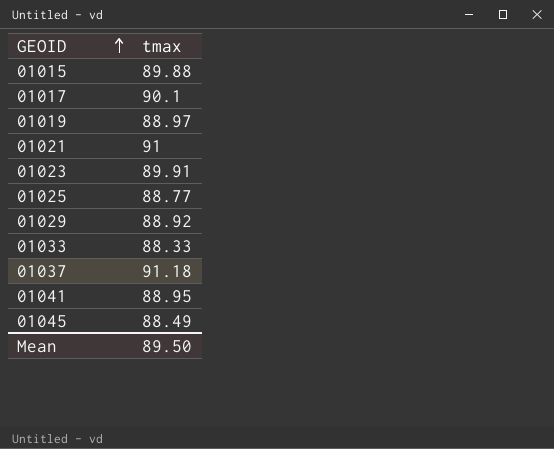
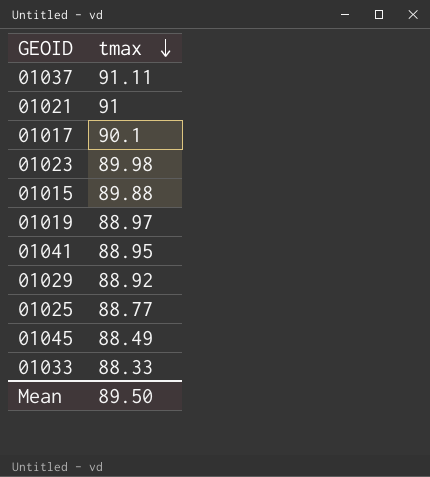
row order: GEOID ascending -> tmax descending
01037 | tmax: 91.18 -> 91.11
01023 | tmax: 89.91 -> 89.98

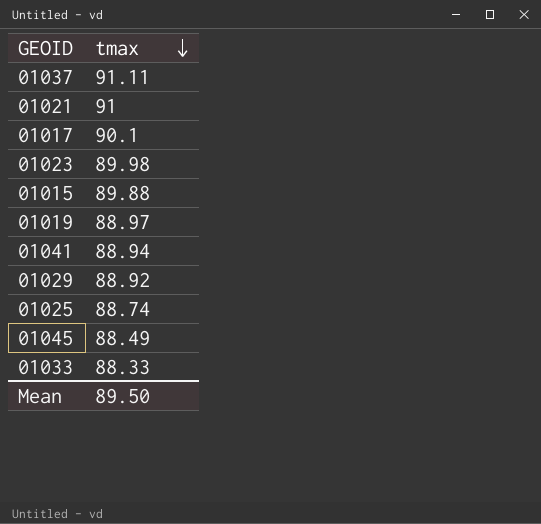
01041 | tmax: 88.95 -> 88.94
01025 | tmax: 88.77 -> 88.74

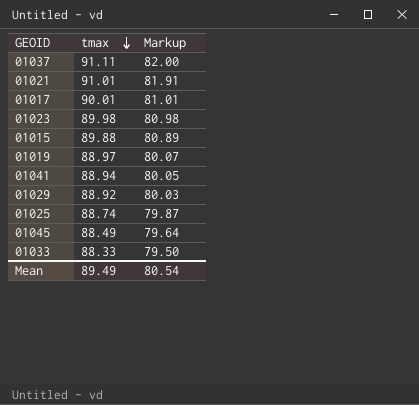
column Markup | formula: none -> [tmax] * 0.9
01021 | tmax: 91 -> 91.01
01017 | tmax: 90.1 -> 90.01
Mean | tmax: 89.50 -> 89.49

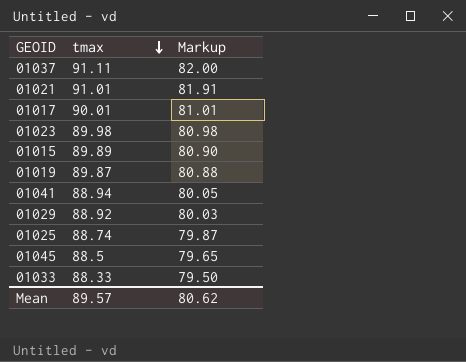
01015 | tmax: 89.88 -> 89.89
01015 | Markup: 80.89 -> 80.90
01019 | tmax: 88.97 -> 89.87
01019 | Markup: 80.07 -> 80.88
01045 | tmax: 88.49 -> 88.5
01045 | Markup: 79.64 -> 79.65
Mean | tmax: 89.49 -> 89.57
Mean | Markup: 80.54 -> 80.62

